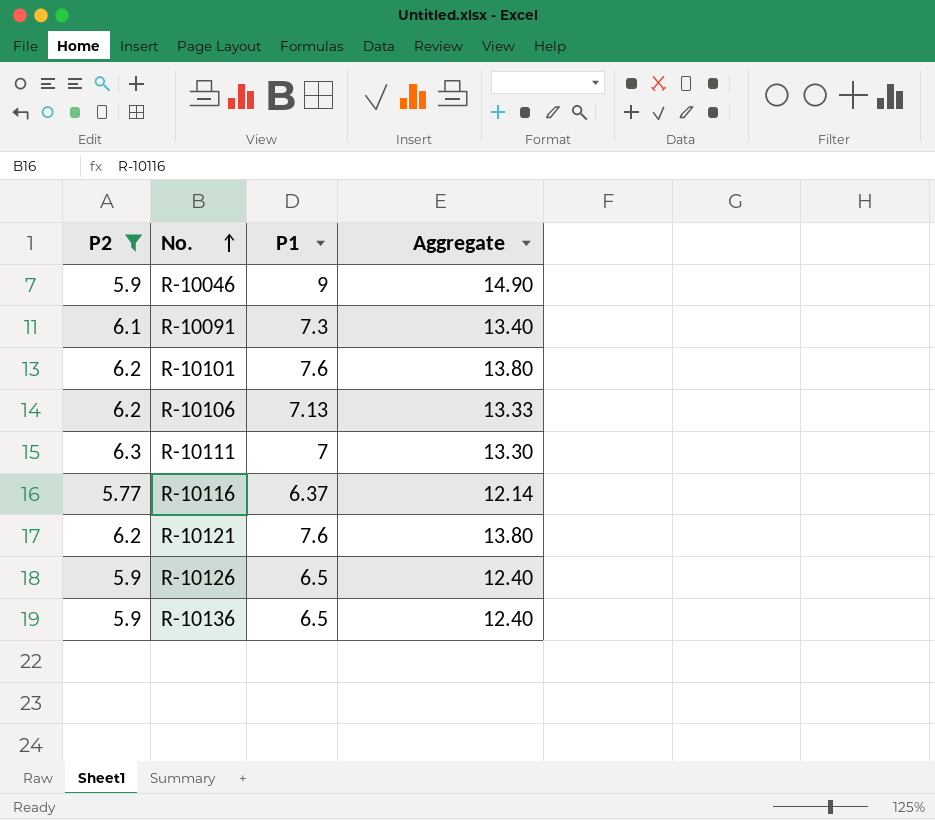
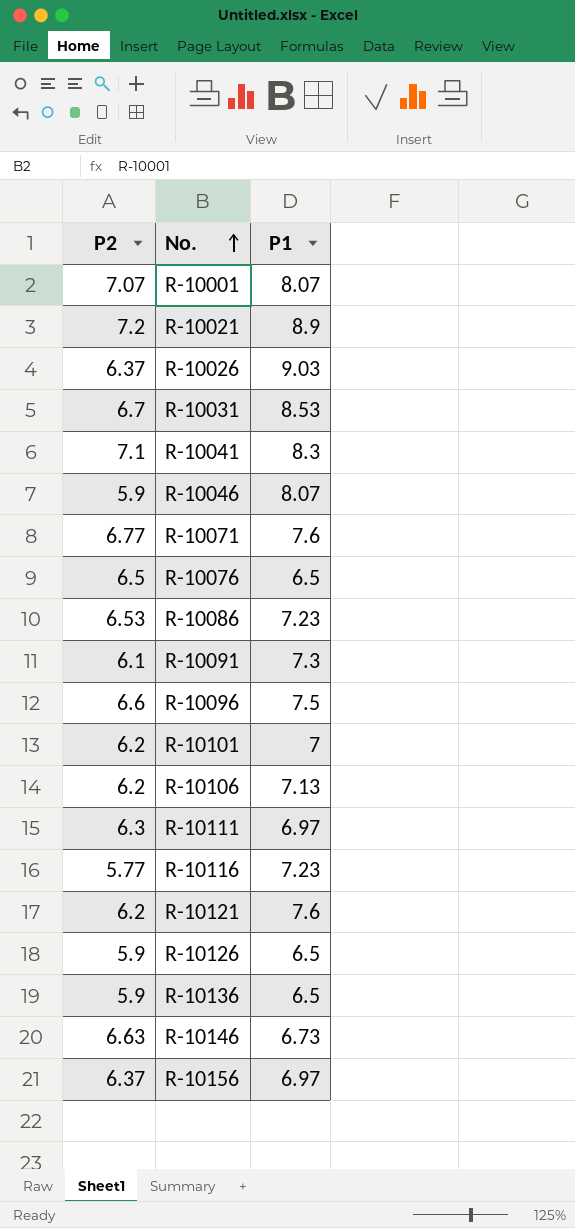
filter: P2 <= 6.3 -> none
column Aggregate | formula: [P2] + [P1] -> none
R-10046 | P1: 9 -> 8.07
R-10101 | P1: 7.6 -> 7
R-10111 | P1: 7 -> 6.97
R-10116 | P1: 6.37 -> 7.23

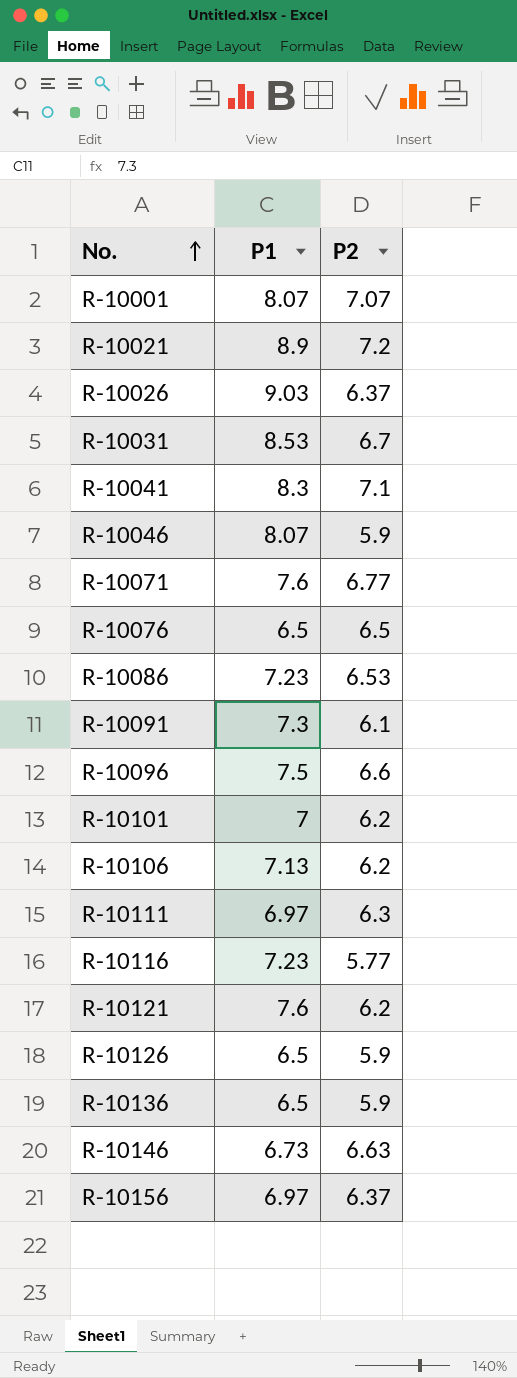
column P2 | position: 1 -> 3

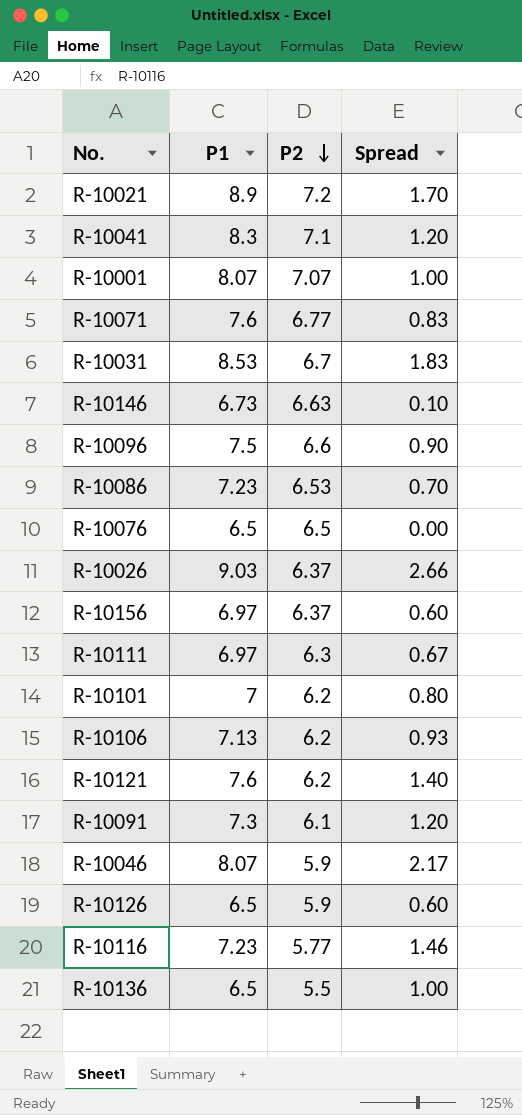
row order: No. ascending -> P2 descending
column Spread | formula: none -> [P1] - [P2]
R-10136 | P2: 5.9 -> 5.5

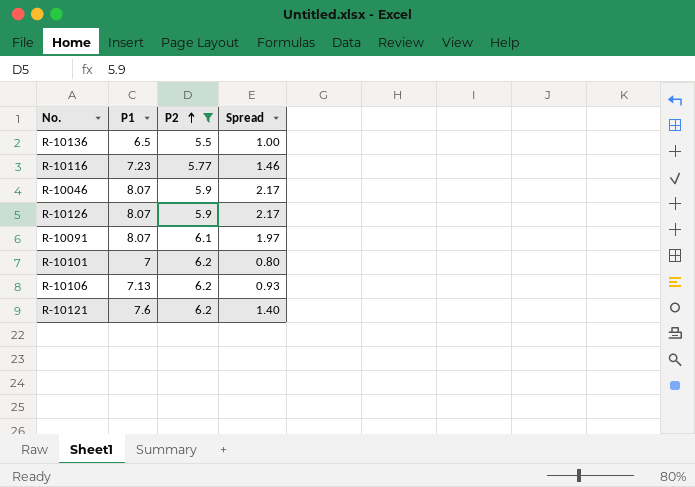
filter: none -> P2 <= 6.2
row order: P2 descending -> P2 ascending
R-10126 | P1: 6.5 -> 8.07
R-10126 | Spread: 0.60 -> 2.17
R-10091 | P1: 7.3 -> 8.07
R-10091 | Spread: 1.20 -> 1.97

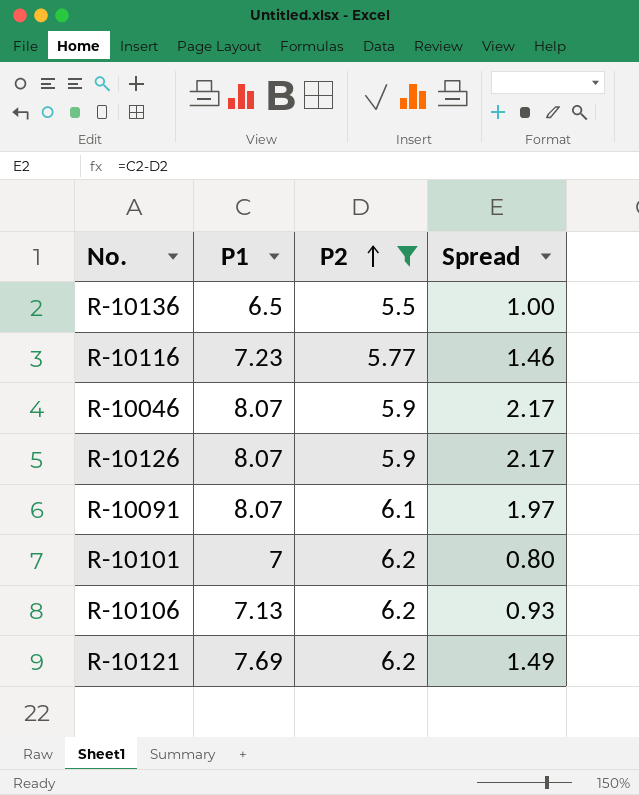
R-10121 | P1: 7.6 -> 7.69
R-10121 | Spread: 1.40 -> 1.49

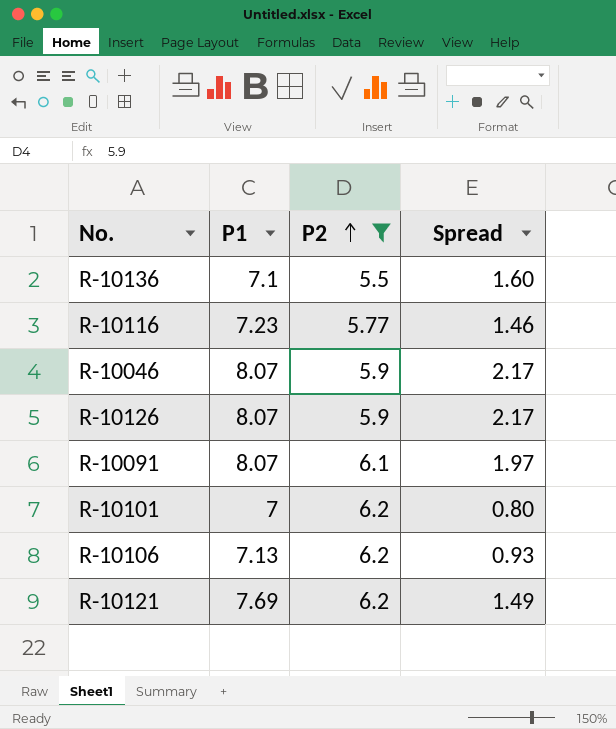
R-10136 | P1: 6.5 -> 7.1
R-10136 | Spread: 1.00 -> 1.60

